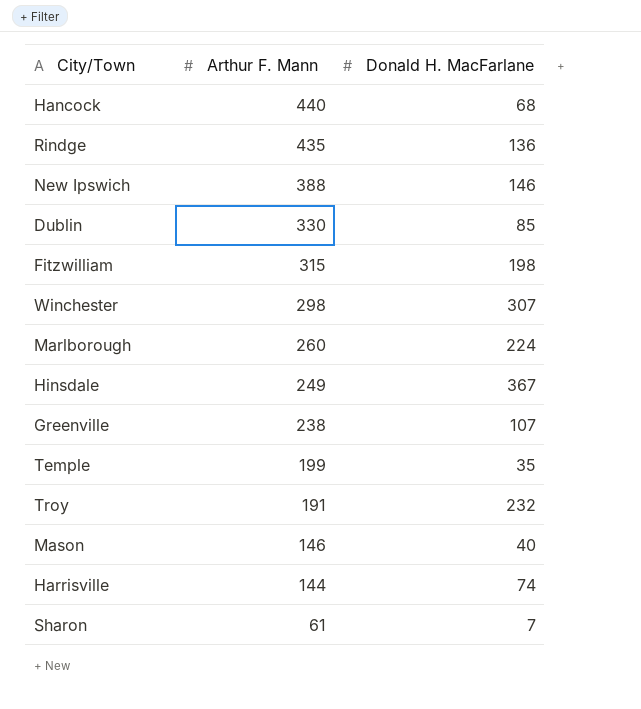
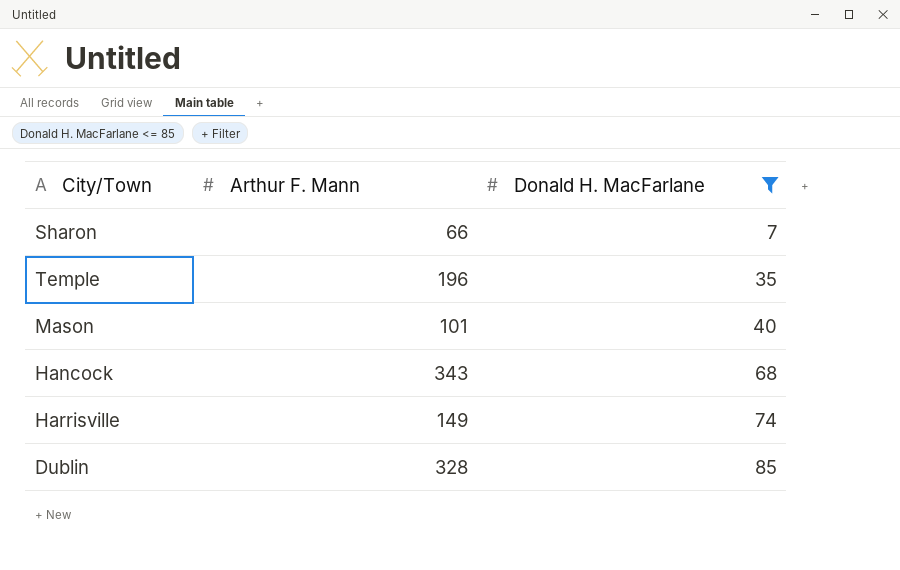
filter: none -> Donald H. MacFarlane <= 85
row order: Arthur F. Mann descending -> Donald H. MacFarlane ascending
Sharon | Arthur F. Mann: 61 -> 66
Temple | Arthur F. Mann: 199 -> 196
Mason | Arthur F. Mann: 146 -> 101
Hancock | Arthur F. Mann: 440 -> 343
Harrisville | Arthur F. Mann: 144 -> 149
Dublin | Arthur F. Mann: 330 -> 328

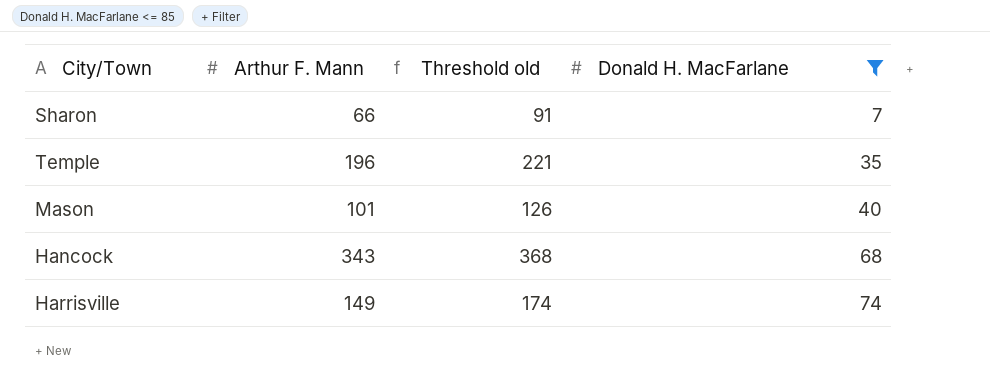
column Threshold old | formula: none -> [Arthur F. Mann] + 25
row Dublin: 328 | 85 -> none

